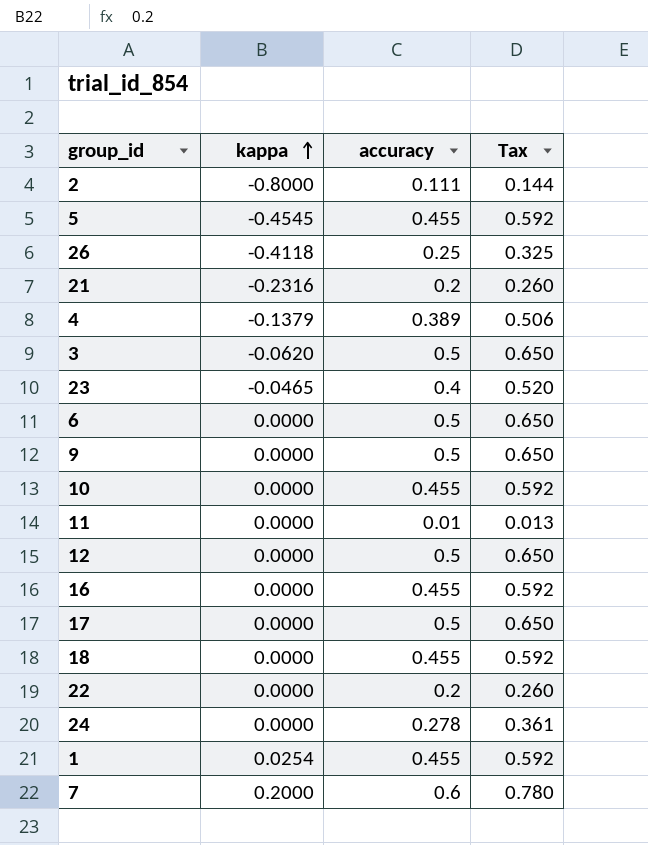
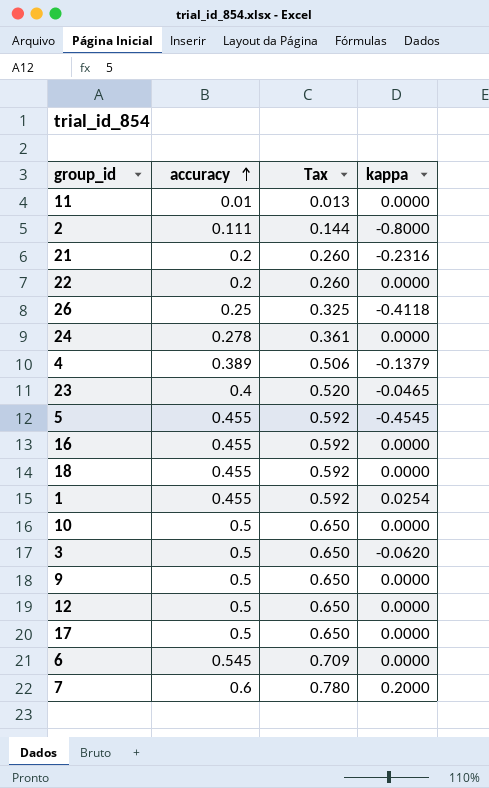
row order: kappa ascending -> accuracy ascending
column kappa | position: 2 -> 4
10 | accuracy: 0.455 -> 0.5
10 | Tax: 0.592 -> 0.650
6 | accuracy: 0.5 -> 0.545
6 | Tax: 0.650 -> 0.709

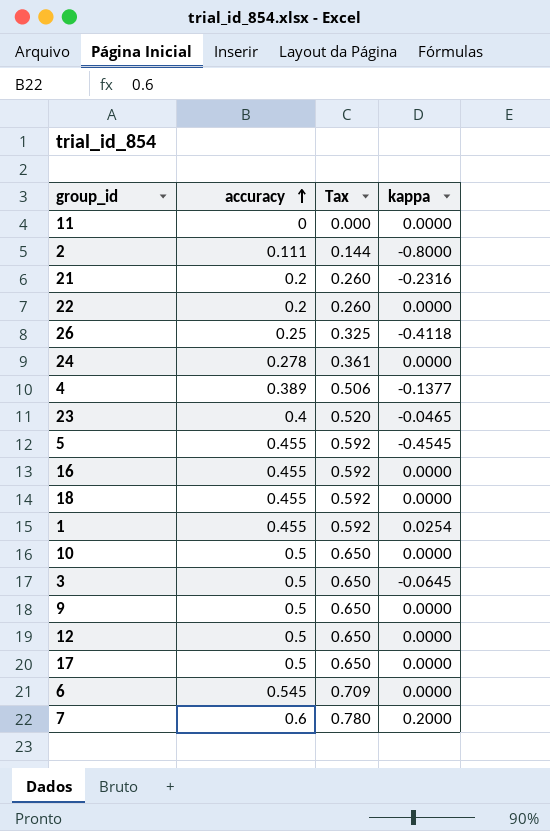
11 | accuracy: 0.01 -> 0
11 | Tax: 0.013 -> 0.000
4 | kappa: -0.1379 -> -0.1377
3 | kappa: -0.0620 -> -0.0645

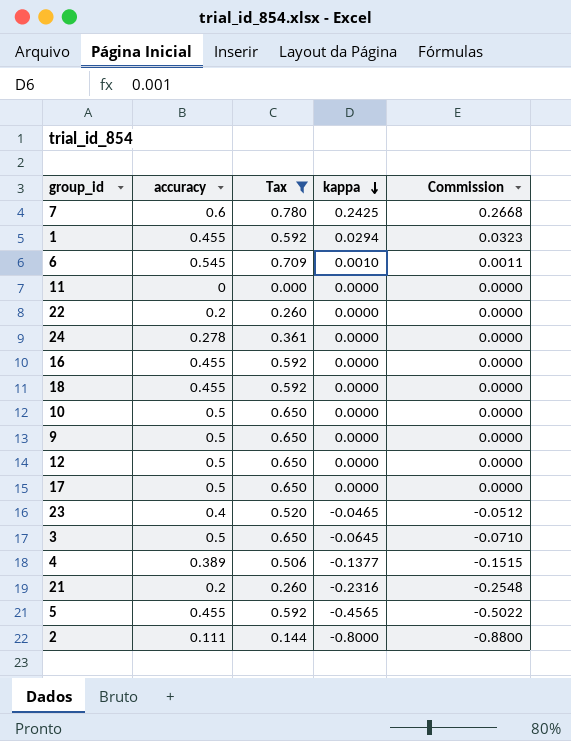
filter: none -> Tax != 0.325
row order: accuracy ascending -> kappa descending
column Commission | formula: none -> [kappa] * 1.1
7 | kappa: 0.2000 -> 0.2425
1 | kappa: 0.0254 -> 0.0294
6 | kappa: 0.0000 -> 0.0010
5 | kappa: -0.4545 -> -0.4565

